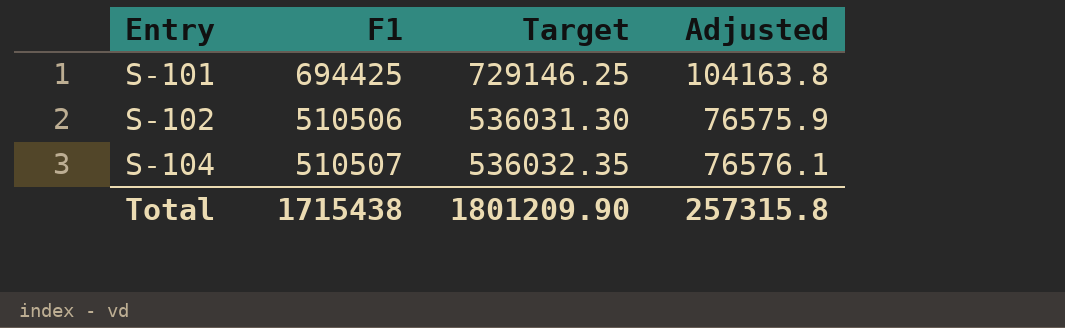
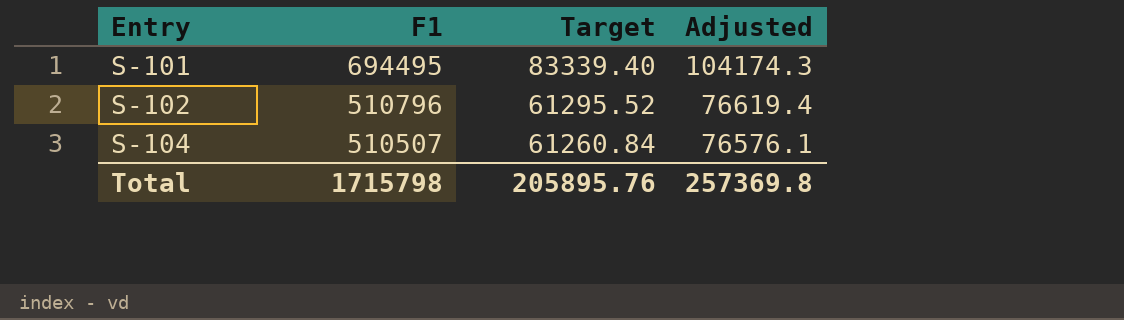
column Target | formula: [F1] * 1.05 -> [F1] * 0.12
S-101 | F1: 694425 -> 694495
S-101 | Adjusted: 104163.8 -> 104174.3
S-102 | F1: 510506 -> 510796
S-102 | Adjusted: 76575.9 -> 76619.4
Total | F1: 1715438 -> 1715798
Total | Target: 1801209.90 -> 205895.76
Total | Adjusted: 257315.8 -> 257369.8

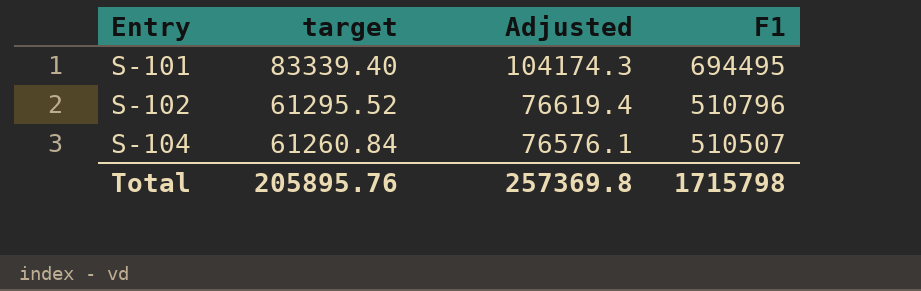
column name: Target -> target
column F1 | position: 2 -> 4

